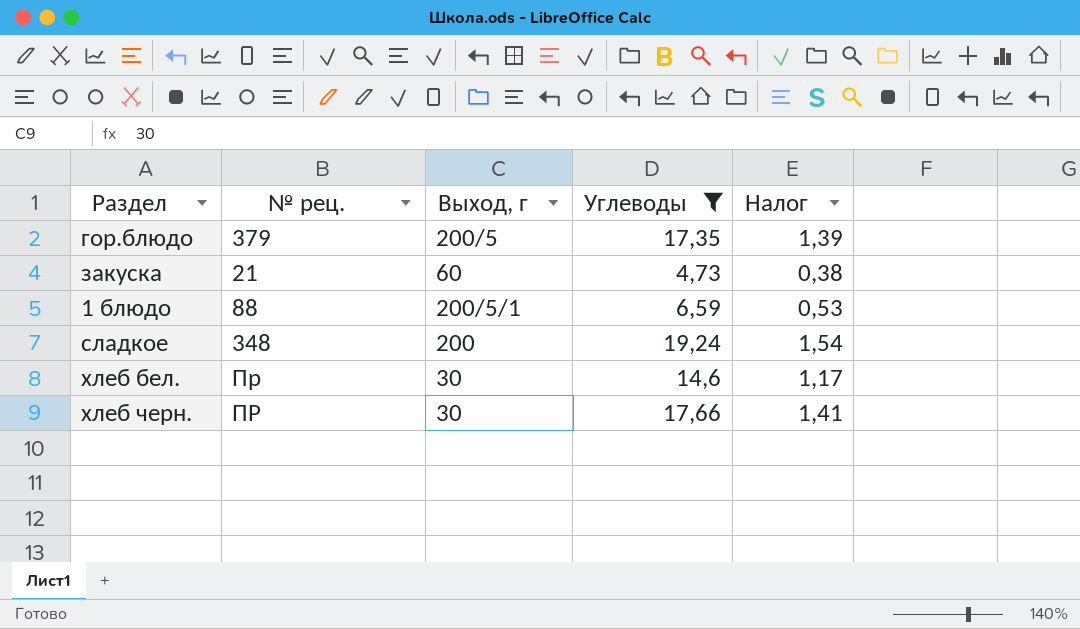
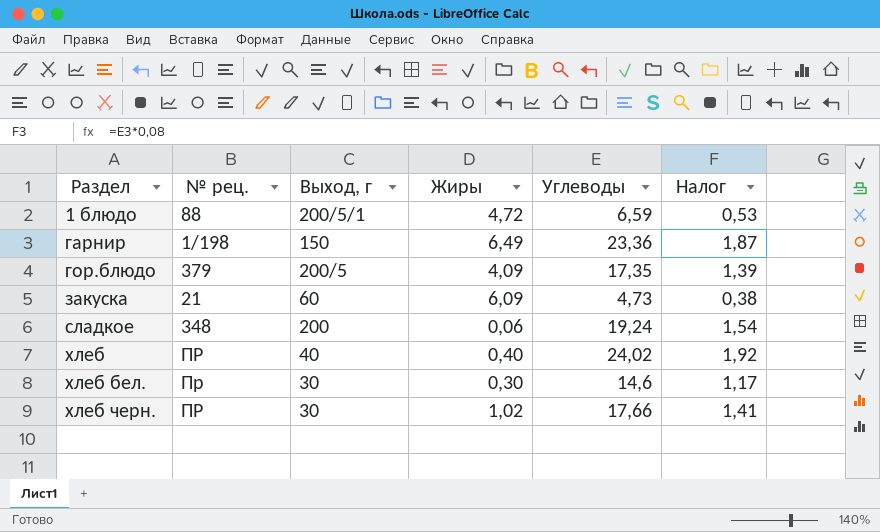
filter: Углеводы <= 19,24 -> none
row order: none -> Раздел ascending
column Жиры | position: none -> 4

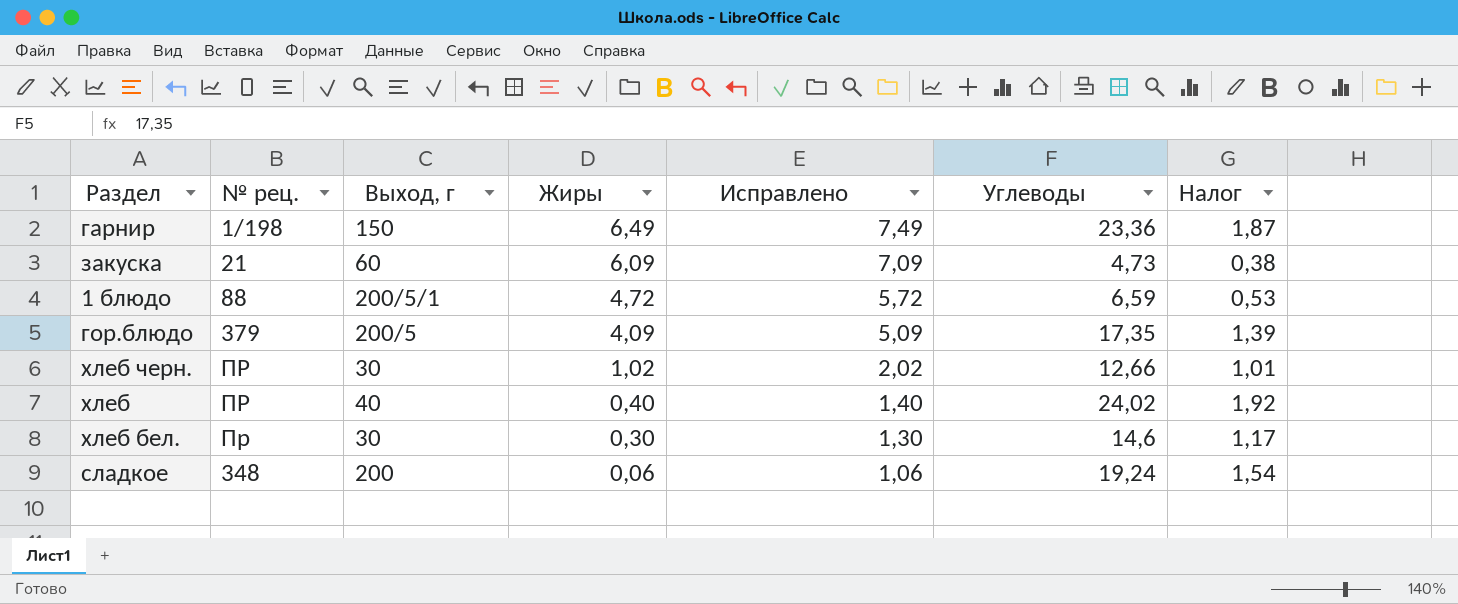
row order: Раздел ascending -> Жиры descending
column Исправлено | formula: none -> [Жиры] + 1
хлеб черн. | Углеводы: 17,66 -> 12,66
хлеб черн. | Налог: 1,41 -> 1,01

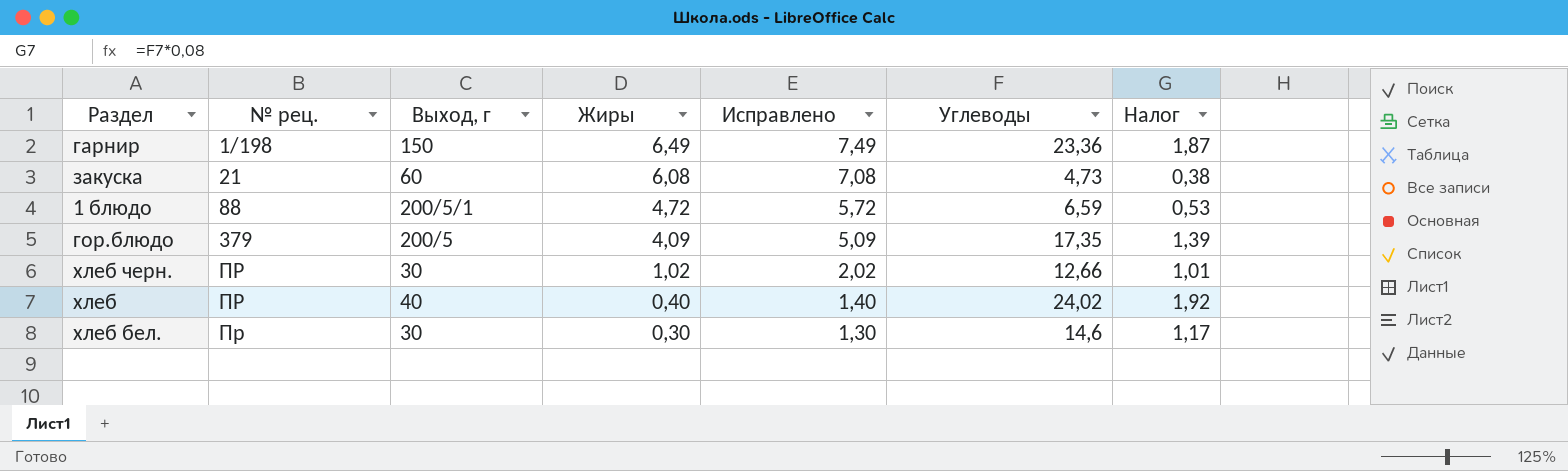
row сладкое: 348 | 200 | 0,06 | 1,06 | 19,24 | 1,54 -> none
закуска | Жиры: 6,09 -> 6,08
закуска | Исправлено: 7,09 -> 7,08

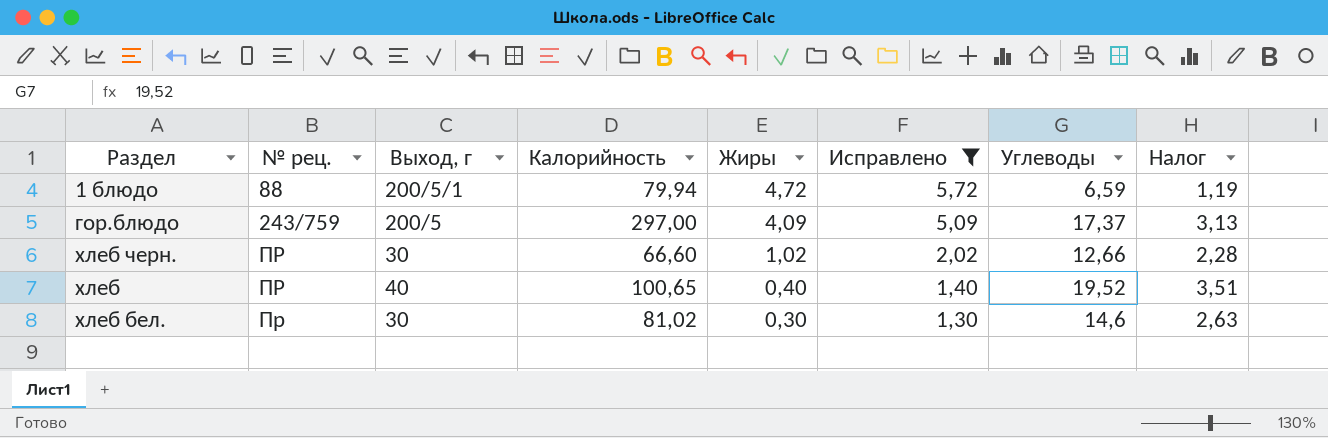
filter: none -> Исправлено <= 5,72
column Калорийность | position: none -> 4
column Налог | formula: [Углеводы] * 0,08 -> [Углеводы] * 0,18
гор.блюдо | № рец.: 379 -> 243/759
гор.блюдо | Углеводы: 17,35 -> 17,37
хлеб | Углеводы: 24,02 -> 19,52

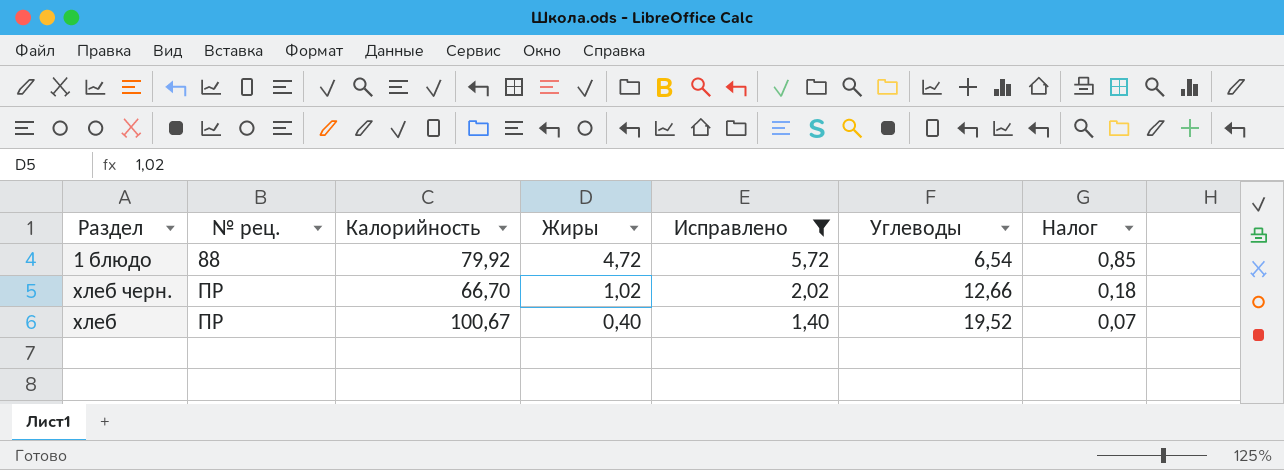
column Выход, г | position: 3 -> none
column Налог | formula: [Углеводы] * 0,18 -> [Жиры] * 0,18
row гор.блюдо: 243/759 | 200/5 | 297,00 | 4,09 | 5,09 | 17,37 | 3,13 -> none
row хлеб бел.: Пр | 30 | 81,02 | 0,30 | 1,30 | 14,6 | 2,63 -> none
1 блюдо | Калорийность: 79,94 -> 79,92
1 блюдо | Углеводы: 6,59 -> 6,54
хлеб черн. | Калорийность: 66,60 -> 66,70
хлеб | Калорийность: 100,65 -> 100,67

